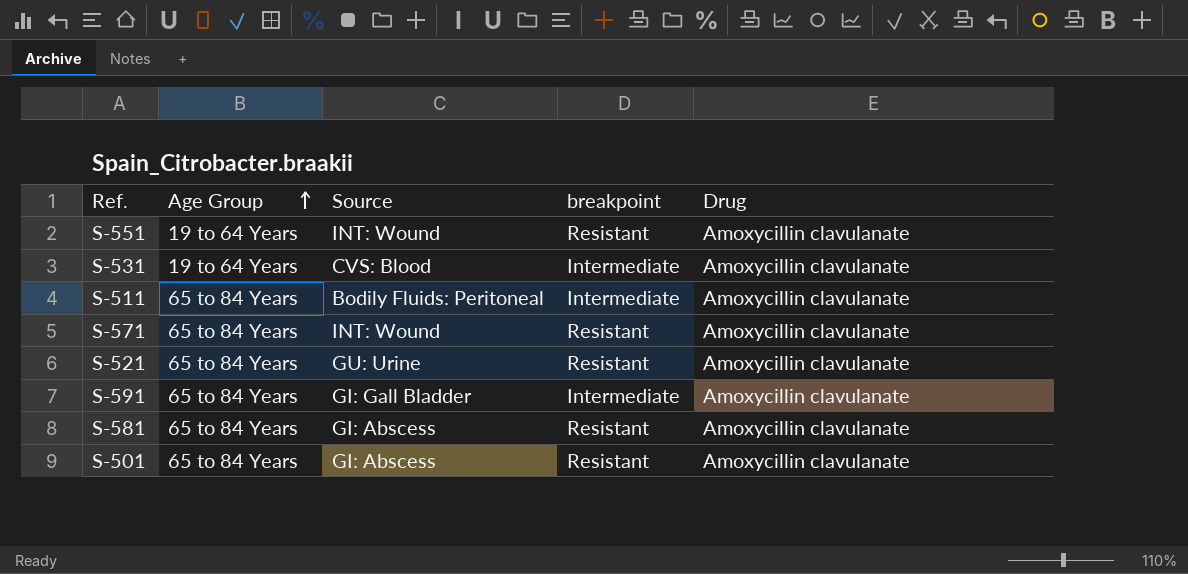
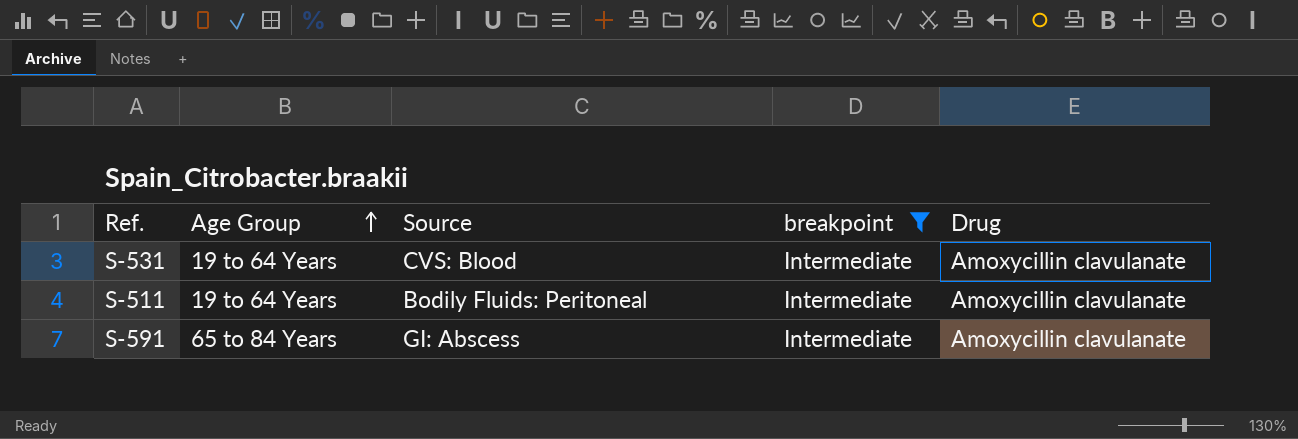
filter: none -> breakpoint = Intermediate
S-511 | Age Group: 65 to 84 Years -> 19 to 64 Years
S-591 | Source: GI: Gall Bladder -> GI: Abscess

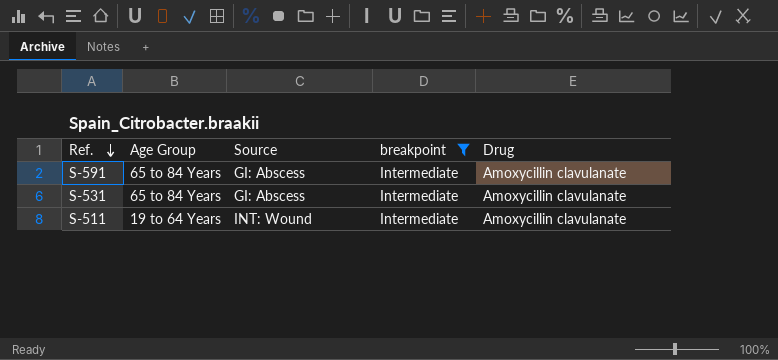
row order: Age Group ascending -> Ref. descending
S-531 | Age Group: 19 to 64 Years -> 65 to 84 Years
S-531 | Source: CVS: Blood -> GI: Abscess
S-511 | Source: Bodily Fluids: Peritoneal -> INT: Wound

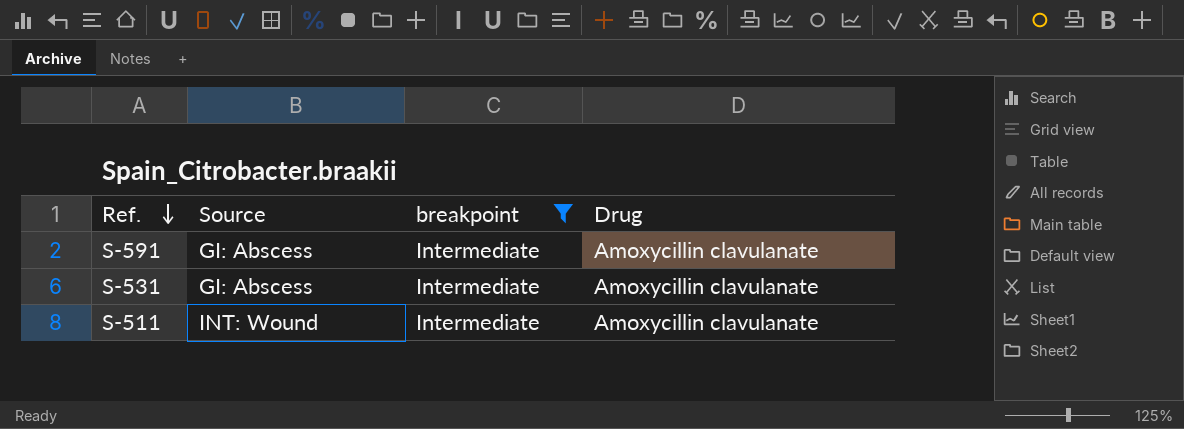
column Age Group | position: 2 -> none

